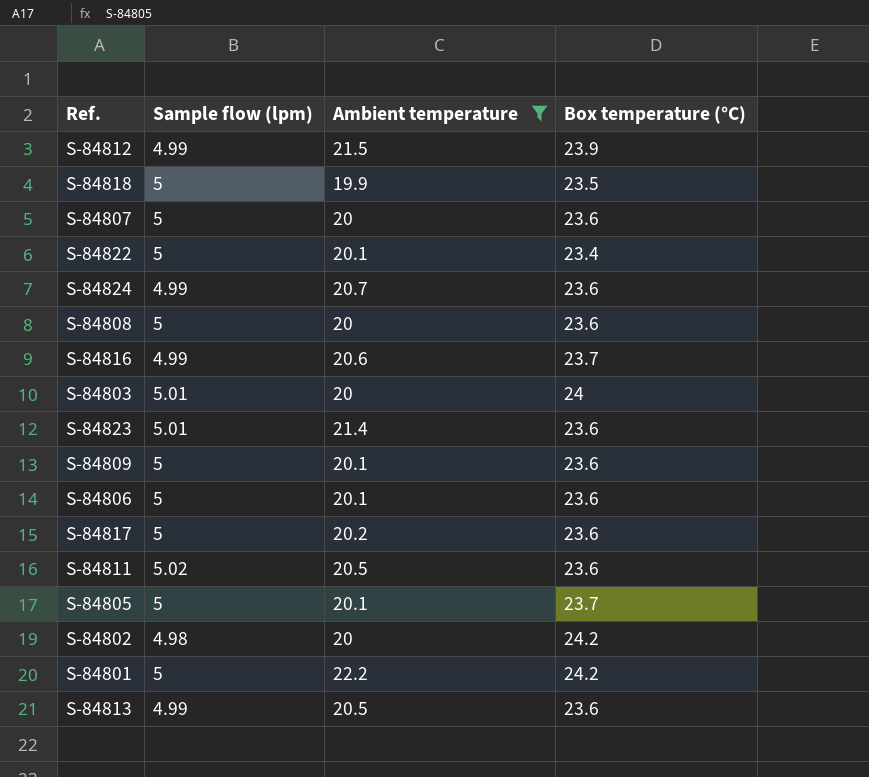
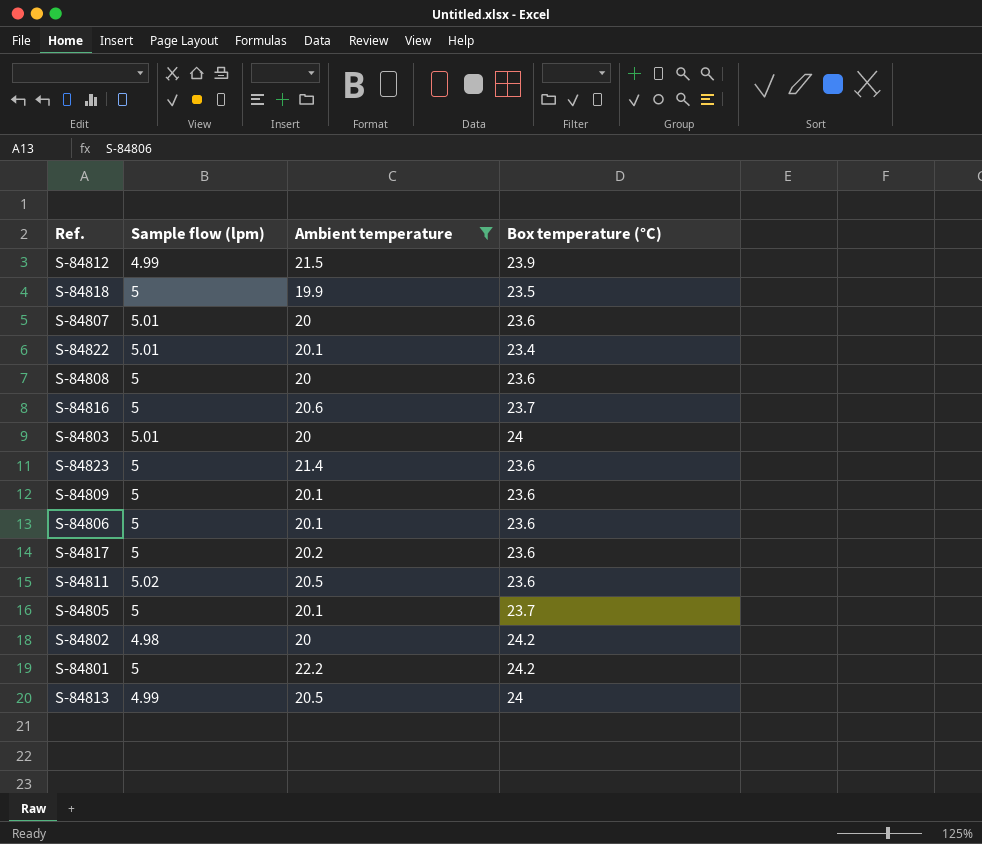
row S-84824: 4.99 | 20.7 | 23.6 -> none
S-84807 | Sample flow (lpm): 5 -> 5.01
S-84822 | Sample flow (lpm): 5 -> 5.01
S-84816 | Sample flow (lpm): 4.99 -> 5
S-84823 | Sample flow (lpm): 5.01 -> 5
S-84813 | Box temperature (°C): 23.6 -> 24

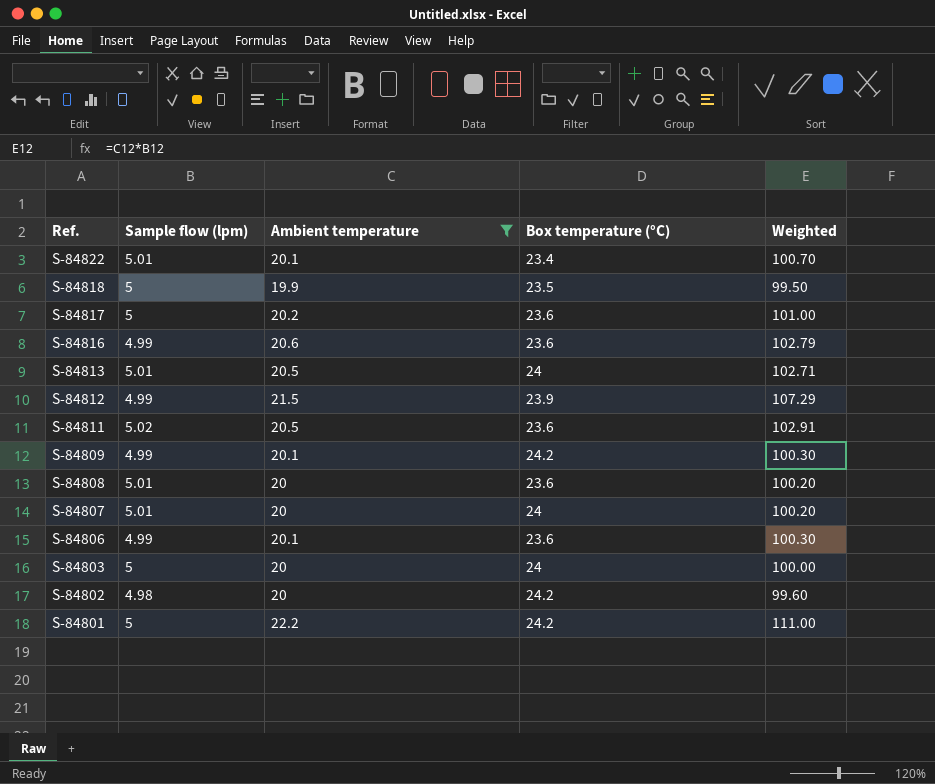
row order: none -> Ref. descending
column Weighted | formula: none -> [Sample flow (lpm)] * [Ambient temperature]
row S-84823: 5 | 21.4 | 23.6 -> none
row S-84805: 5 | 20.1 | 23.7 -> none
S-84816 | Sample flow (lpm): 5 -> 4.99
S-84816 | Box temperature (°C): 23.7 -> 23.6
S-84813 | Sample flow (lpm): 4.99 -> 5.01
S-84809 | Sample flow (lpm): 5 -> 4.99
S-84809 | Box temperature (°C): 23.6 -> 24.2
S-84808 | Sample flow (lpm): 5 -> 5.01
S-84807 | Box temperature (°C): 23.6 -> 24
S-84806 | Sample flow (lpm): 5 -> 4.99
S-84803 | Sample flow (lpm): 5.01 -> 5

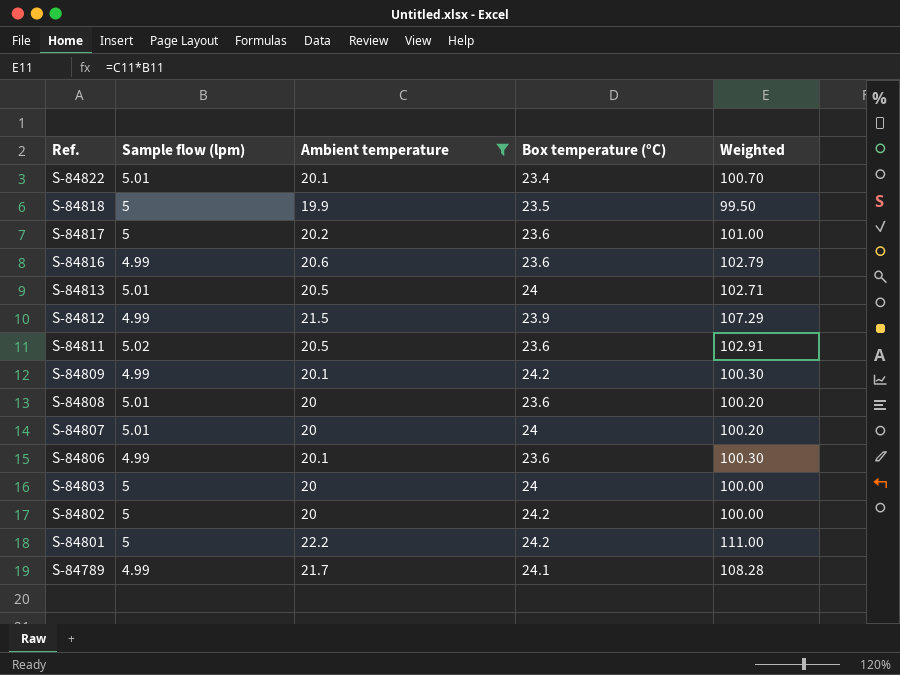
S-84802 | Sample flow (lpm): 4.98 -> 5
S-84802 | Weighted: 99.60 -> 100.00
row S-84789: none -> 4.99 | 21.7 | 24.1 | 108.28

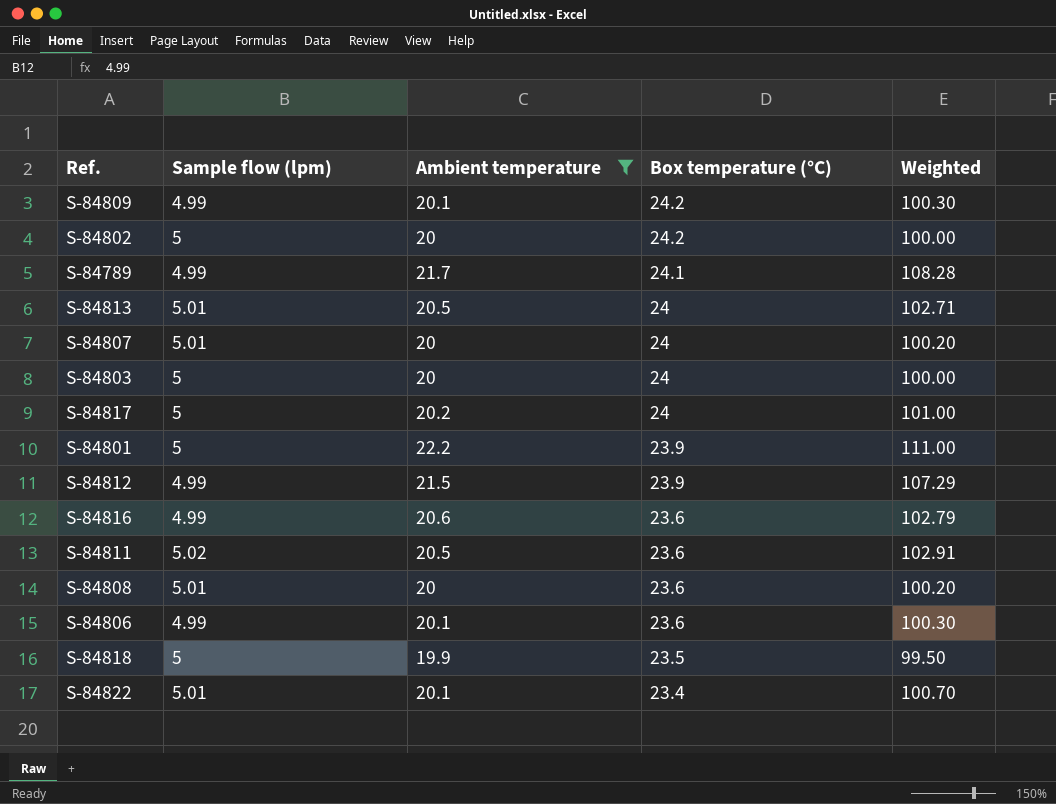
row order: Ref. descending -> Box temperature (°C) descending
S-84817 | Box temperature (°C): 23.6 -> 24
S-84801 | Box temperature (°C): 24.2 -> 23.9

